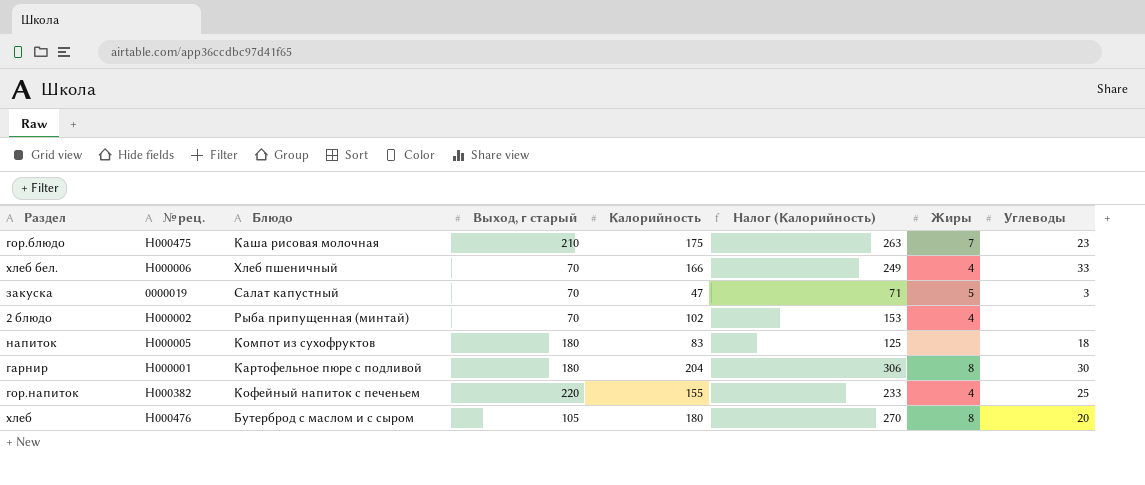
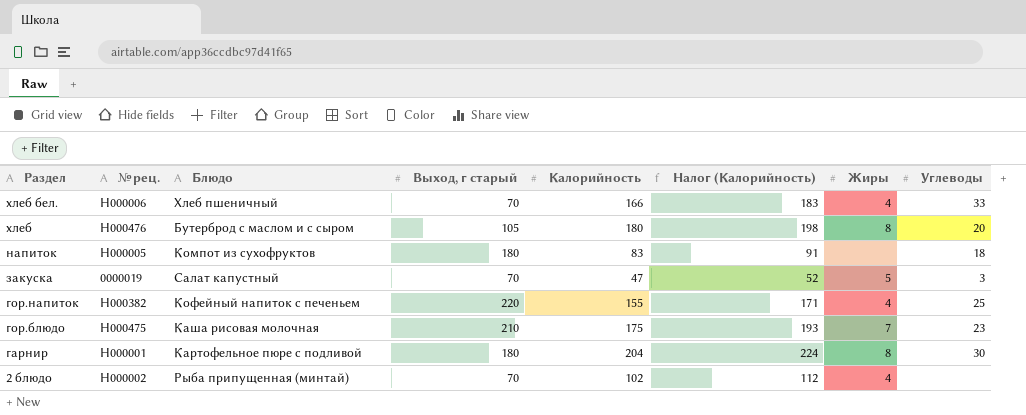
row order: none -> Раздел descending
column Налог (Калорийность) | formula: [Калорийность] * 1,5 -> [Калорийность] * 1,1

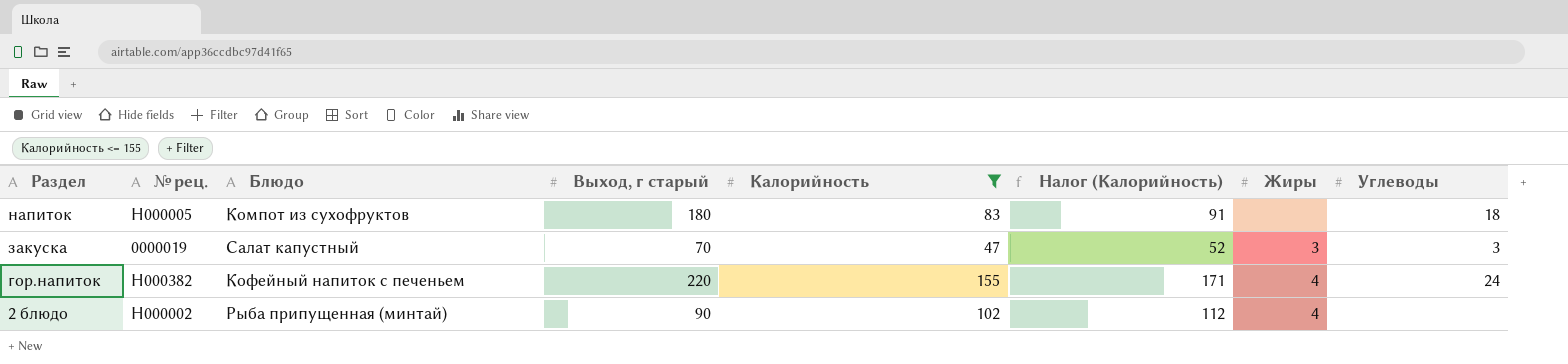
filter: none -> Калорийность <= 155
закуска | Жиры: 5 -> 3
гор.напиток | Углеводы: 25 -> 24
2 блюдо | Выход, г старый: 70 -> 90

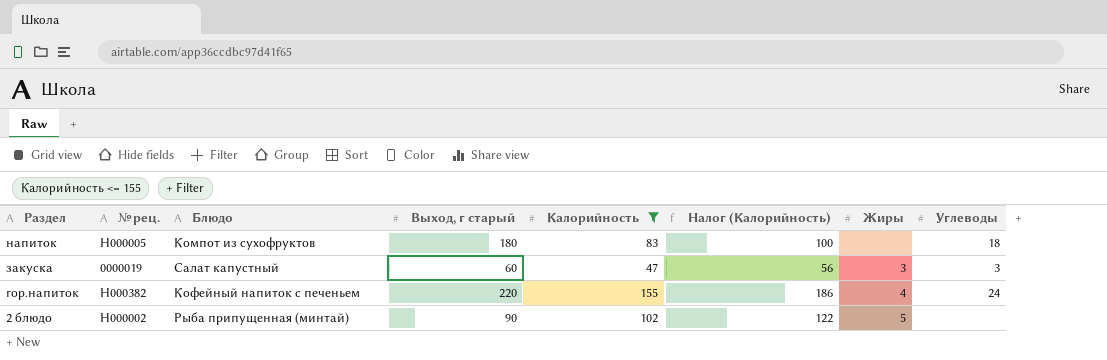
column Налог (Калорийность) | formula: [Калорийность] * 1,1 -> [Калорийность] * 1,2
закуска | Выход, г старый: 70 -> 60
2 блюдо | Жиры: 4 -> 5

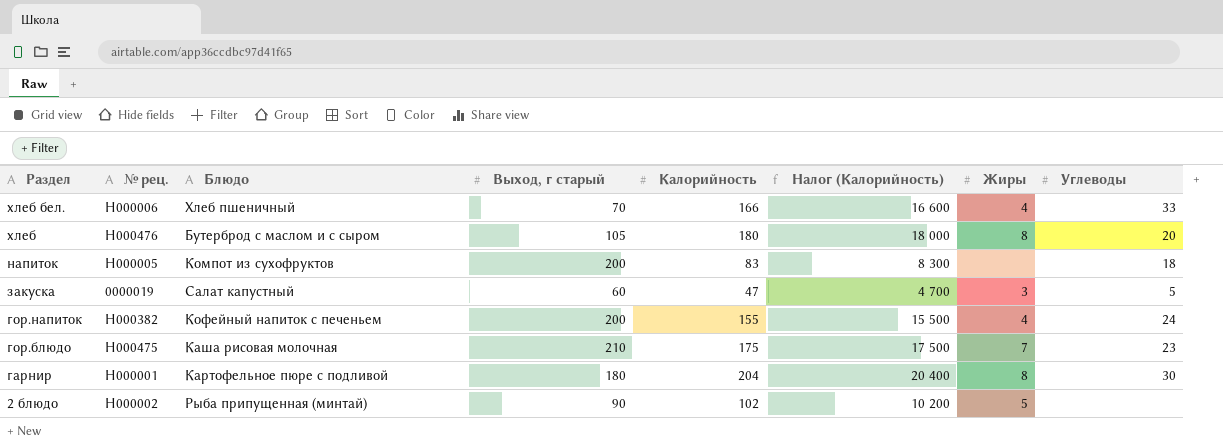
filter: Калорийность <= 155 -> none
column Налог (Калорийность) | formula: [Калорийность] * 1,2 -> [Калорийность] * 100
напиток | Выход, г старый: 180 -> 200
закуска | Углеводы: 3 -> 5
гор.напиток | Выход, г старый: 220 -> 200

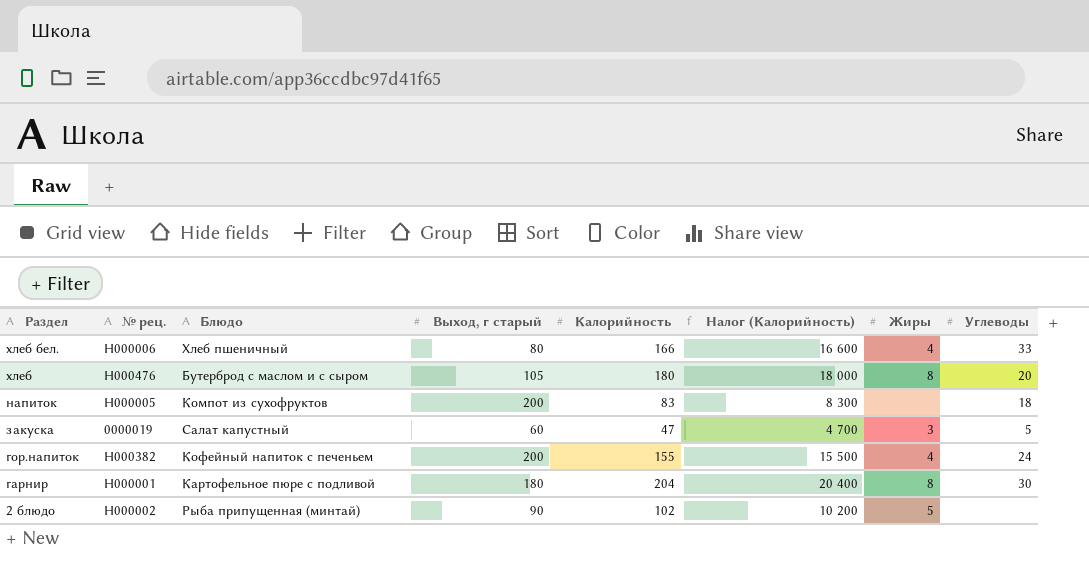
row гор.блюдо: Н000475 | Каша рисовая молочная | 210 | 175 | 17 500 | 7 | 23 -> none
хлеб бел. | Выход, г старый: 70 -> 80

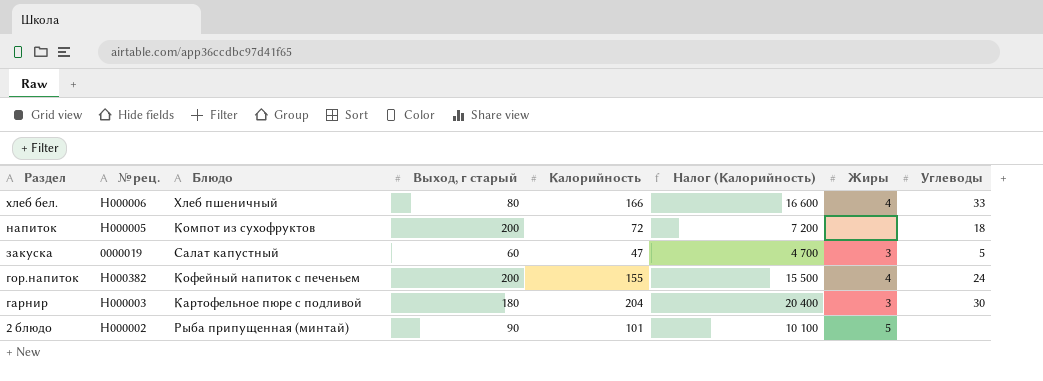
row хлеб: Н000476 | Бутерброд с маслом и с сыром | 105 | 180 | 18 000 | 8 | 20 -> none
напиток | Калорийность: 83 -> 72
напиток | Налог (Калорийность): 8 300 -> 7 200
гарнир | № рец.: Н000001 -> Н000003
гарнир | Жиры: 8 -> 3
2 блюдо | Калорийность: 102 -> 101
2 блюдо | Налог (Калорийность): 10 200 -> 10 100

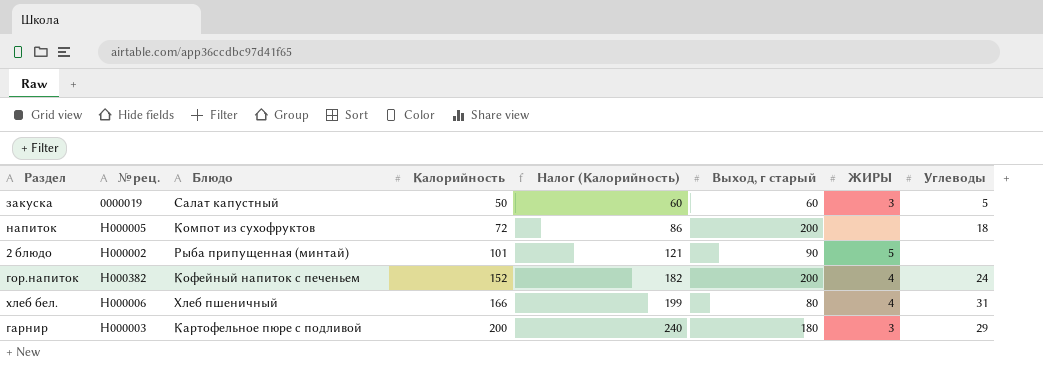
row order: Раздел descending -> Калорийность ascending
column Налог (Калорийность) | formula: [Калорийность] * 100 -> [Калорийность] * 1,2
column Выход, г старый | position: 4 -> 6
column name: Жиры -> ЖИРЫ
закуска | Калорийность: 47 -> 50
гор.напиток | Калорийность: 155 -> 152
хлеб бел. | Углеводы: 33 -> 31
гарнир | Калорийность: 204 -> 200
гарнир | Углеводы: 30 -> 29

